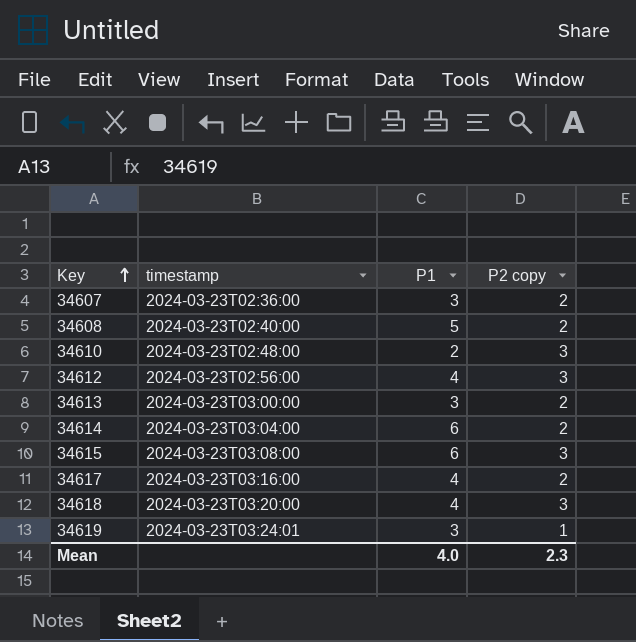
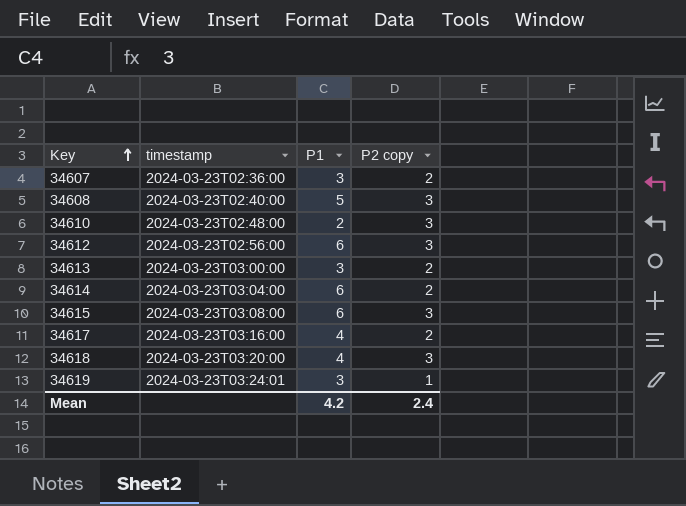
34608 | P2 copy: 2 -> 3
34612 | P1: 4 -> 6
Mean | P1: 4.0 -> 4.2
Mean | P2 copy: 2.3 -> 2.4

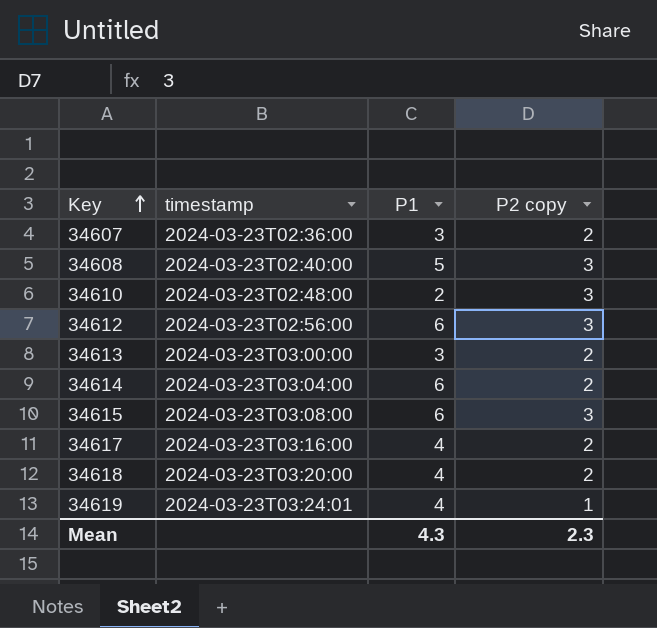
34618 | P2 copy: 3 -> 2
34619 | P1: 3 -> 4
Mean | P1: 4.2 -> 4.3
Mean | P2 copy: 2.4 -> 2.3

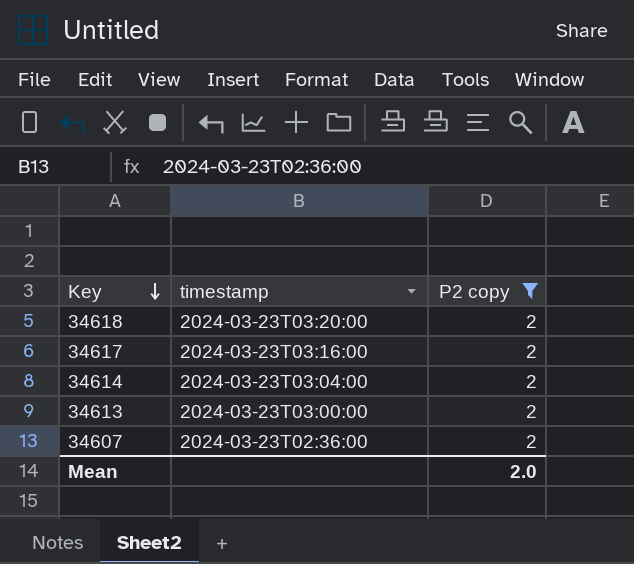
filter: none -> P2 copy = 2
row order: Key ascending -> Key descending
column P1 | position: 3 -> none
Mean | P2 copy: 2.3 -> 2.0

